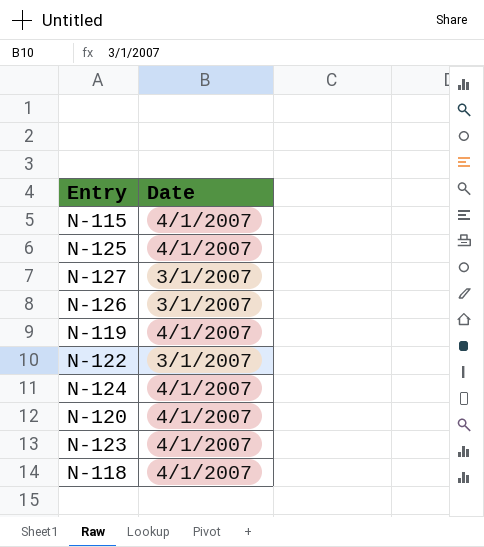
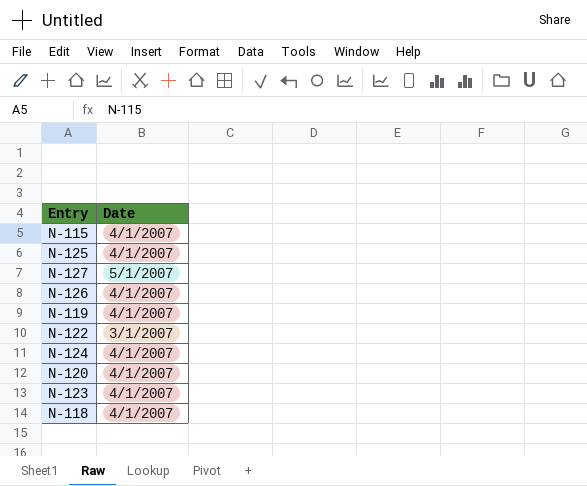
N-127 | Date: 3/1/2007 -> 5/1/2007
N-126 | Date: 3/1/2007 -> 4/1/2007

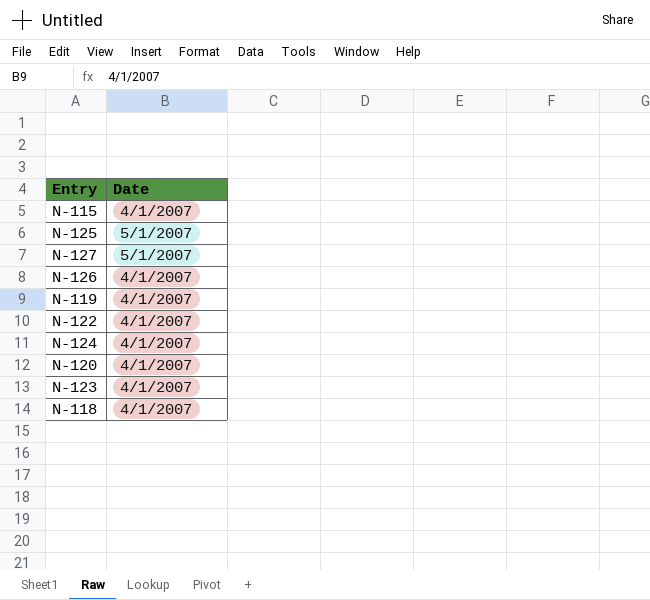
N-125 | Date: 4/1/2007 -> 5/1/2007
N-122 | Date: 3/1/2007 -> 4/1/2007

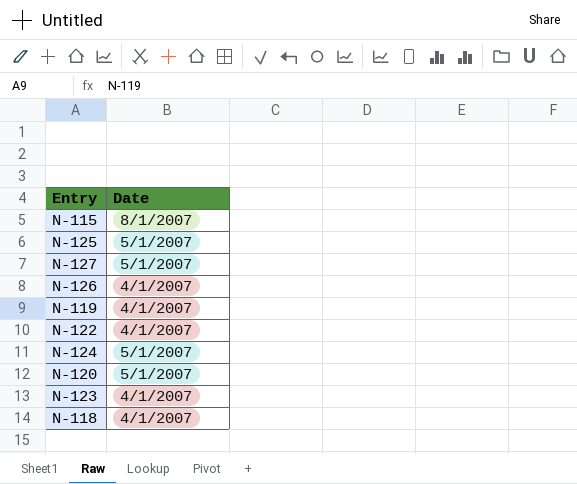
N-115 | Date: 4/1/2007 -> 8/1/2007
N-124 | Date: 4/1/2007 -> 5/1/2007
N-120 | Date: 4/1/2007 -> 5/1/2007

